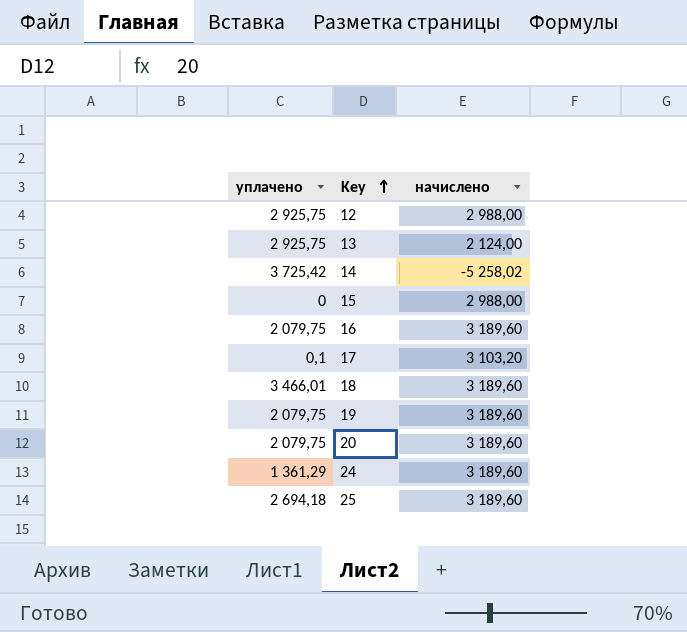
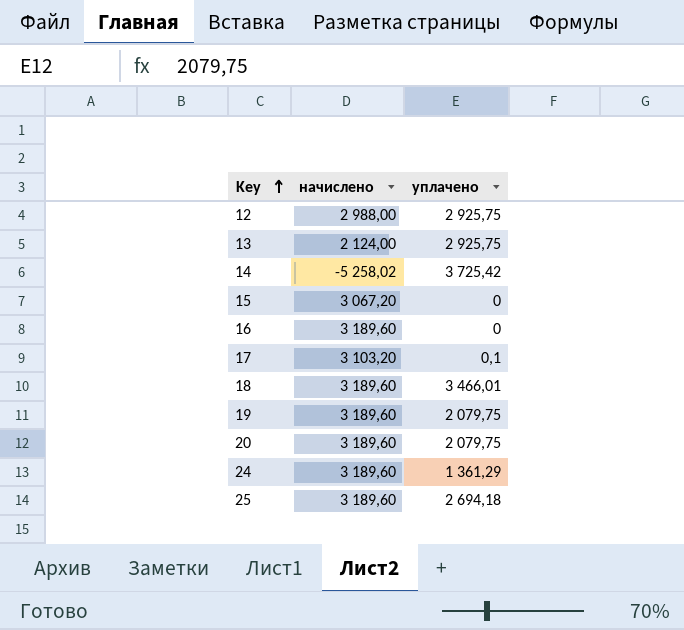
column уплачено | position: 1 -> 3
15 | начислено: 2 988,00 -> 3 067,20
16 | уплачено: 2 079,75 -> 0

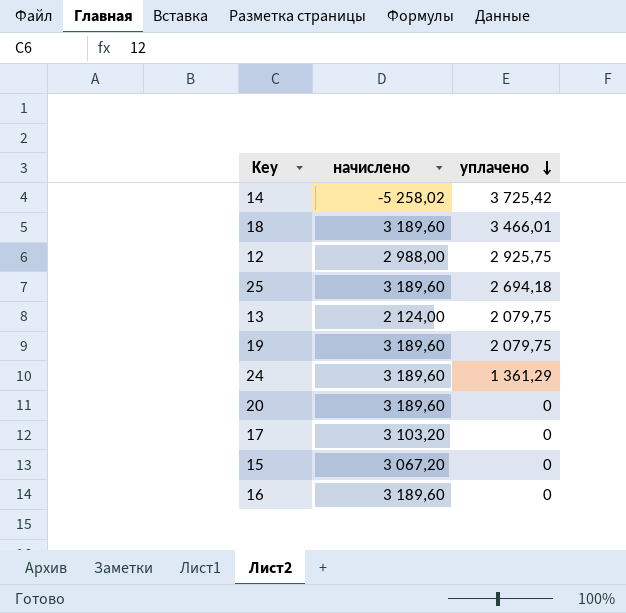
row order: Key ascending -> уплачено descending
13 | уплачено: 2 925,75 -> 2 079,75
20 | уплачено: 2 079,75 -> 0
17 | уплачено: 0,1 -> 0

